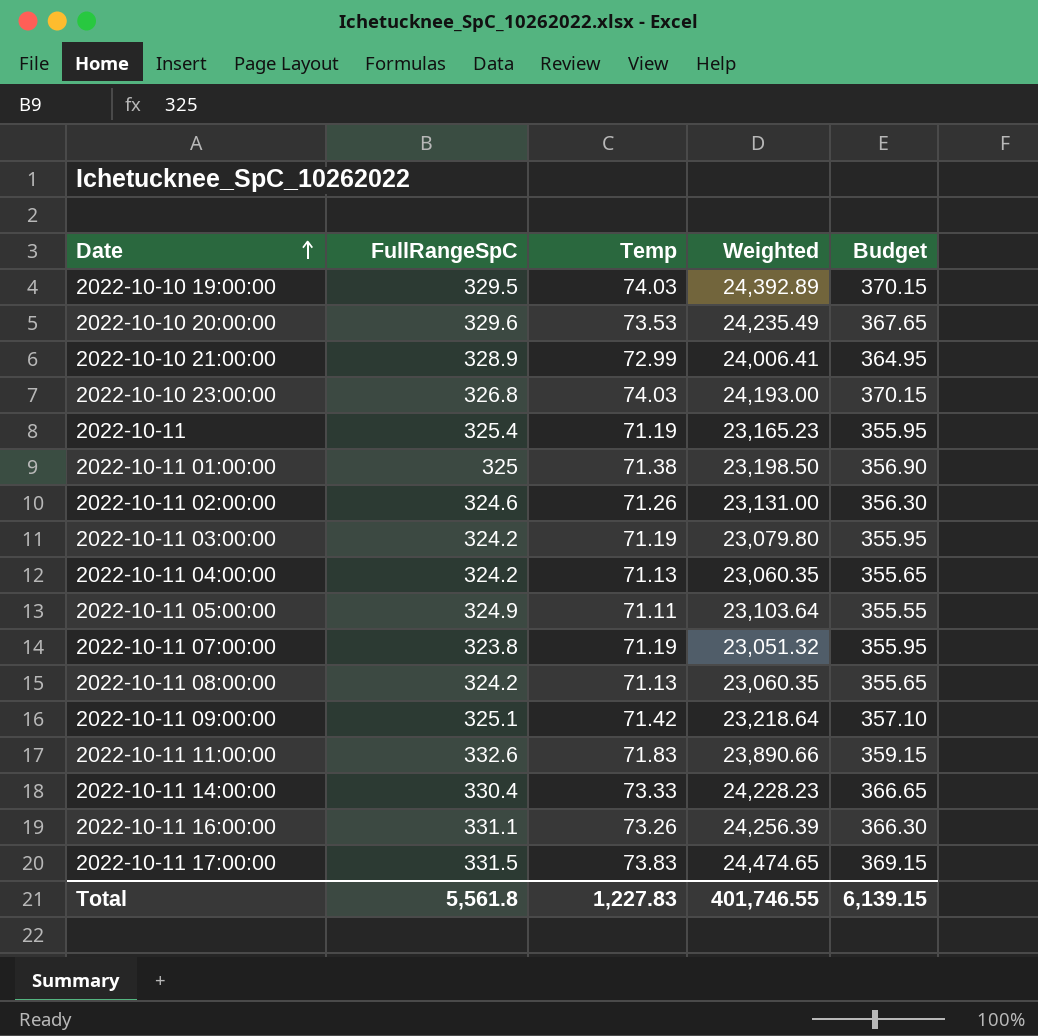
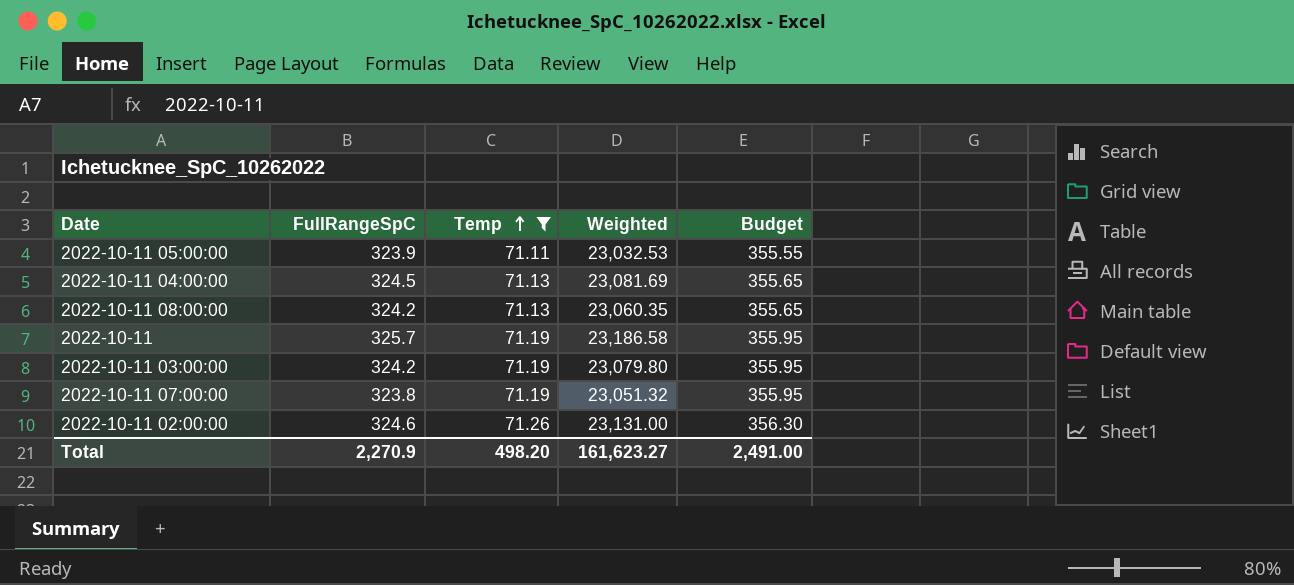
filter: none -> Temp <= 71.26
row order: Date ascending -> Temp ascending
2022-10-11 05:00:00 | FullRangeSpC: 324.9 -> 323.9
2022-10-11 05:00:00 | Weighted: 23,103.64 -> 23,032.53
2022-10-11 04:00:00 | FullRangeSpC: 324.2 -> 324.5
2022-10-11 04:00:00 | Weighted: 23,060.35 -> 23,081.69
2022-10-11 | FullRangeSpC: 325.4 -> 325.7
2022-10-11 | Weighted: 23,165.23 -> 23,186.58
Total | FullRangeSpC: 5,561.8 -> 2,270.9
Total | Temp: 1,227.83 -> 498.20
Total | Weighted: 401,746.55 -> 161,623.27
Total | Budget: 6,139.15 -> 2,491.00

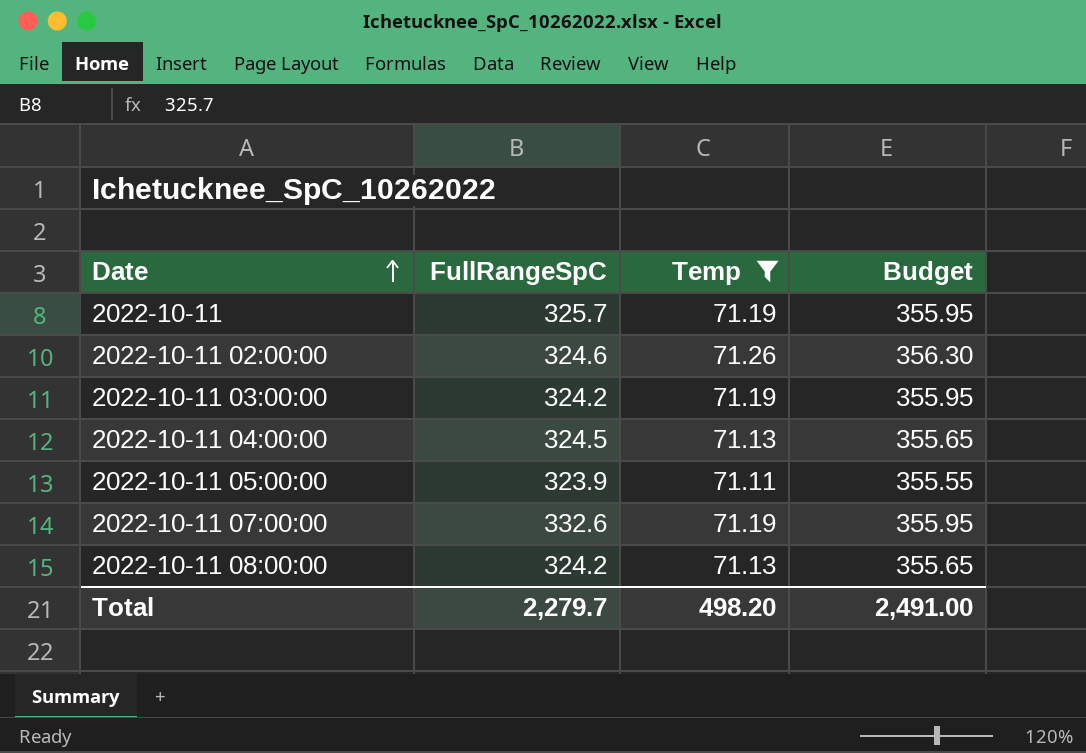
row order: Temp ascending -> Date ascending
column Weighted | formula: [FullRangeSpC] * [Temp] -> none
2022-10-11 07:00:00 | FullRangeSpC: 323.8 -> 332.6
Total | FullRangeSpC: 2,270.9 -> 2,279.7

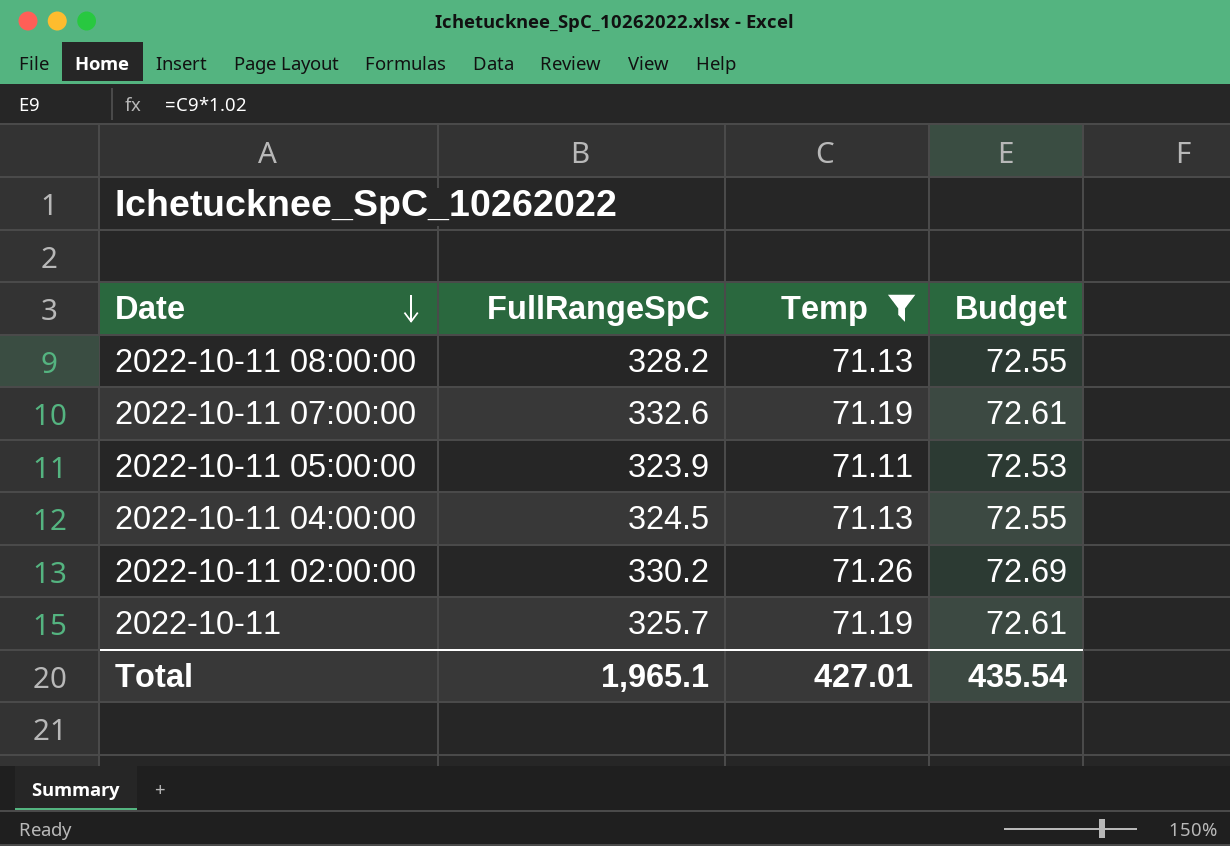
row order: Date ascending -> Date descending
column Budget | formula: [Temp] * 5 -> [Temp] * 1.02
row 2022-10-11 03:00:00: 324.2 | 71.19 | 355.95 -> none
2022-10-11 08:00:00 | FullRangeSpC: 324.2 -> 328.2
2022-10-11 02:00:00 | FullRangeSpC: 324.6 -> 330.2
Total | FullRangeSpC: 2,279.7 -> 1,965.1
Total | Temp: 498.20 -> 427.01
Total | Budget: 2,491.00 -> 435.54

